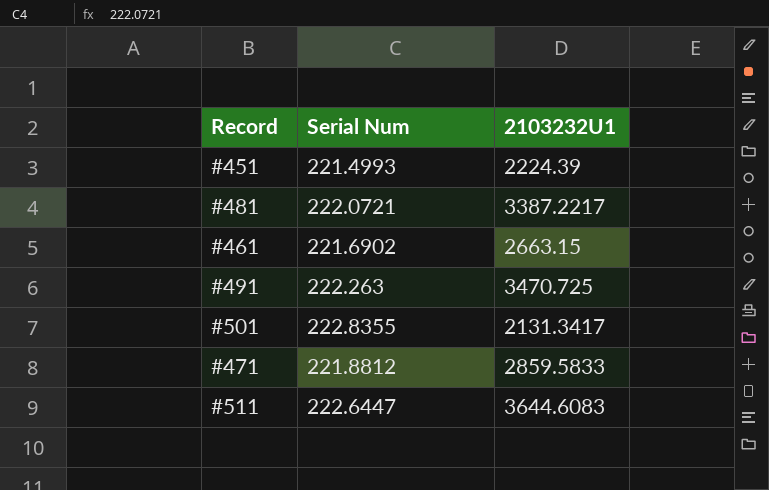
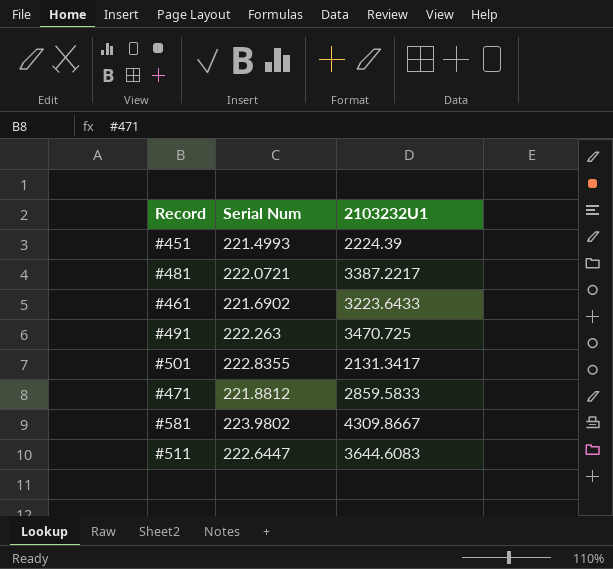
#461 | 2103232U1: 2663.15 -> 3223.6433
row #581: none -> 223.9802 | 4309.8667

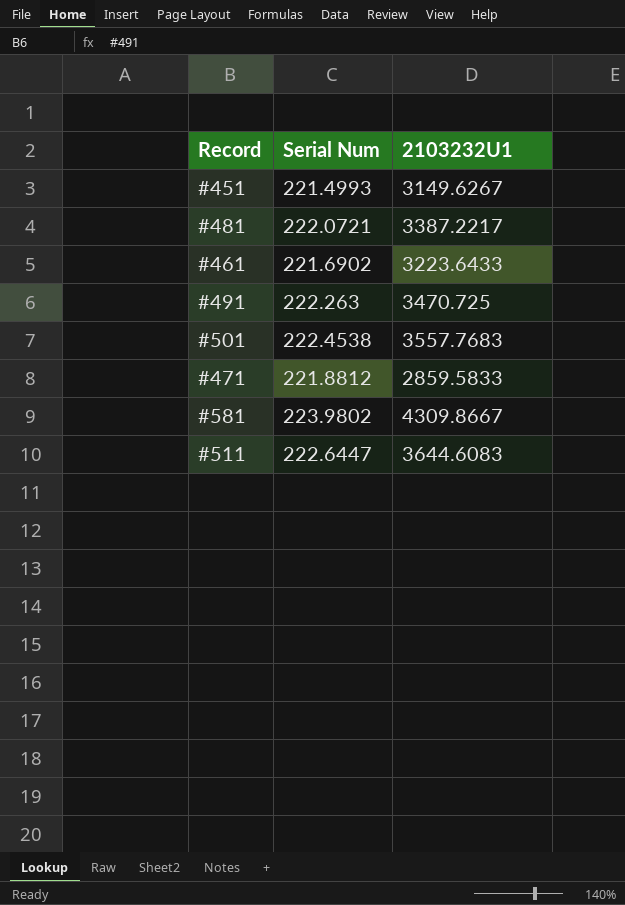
#451 | 2103232U1: 2224.39 -> 3149.6267
#501 | Serial Num: 222.8355 -> 222.4538
#501 | 2103232U1: 2131.3417 -> 3557.7683

